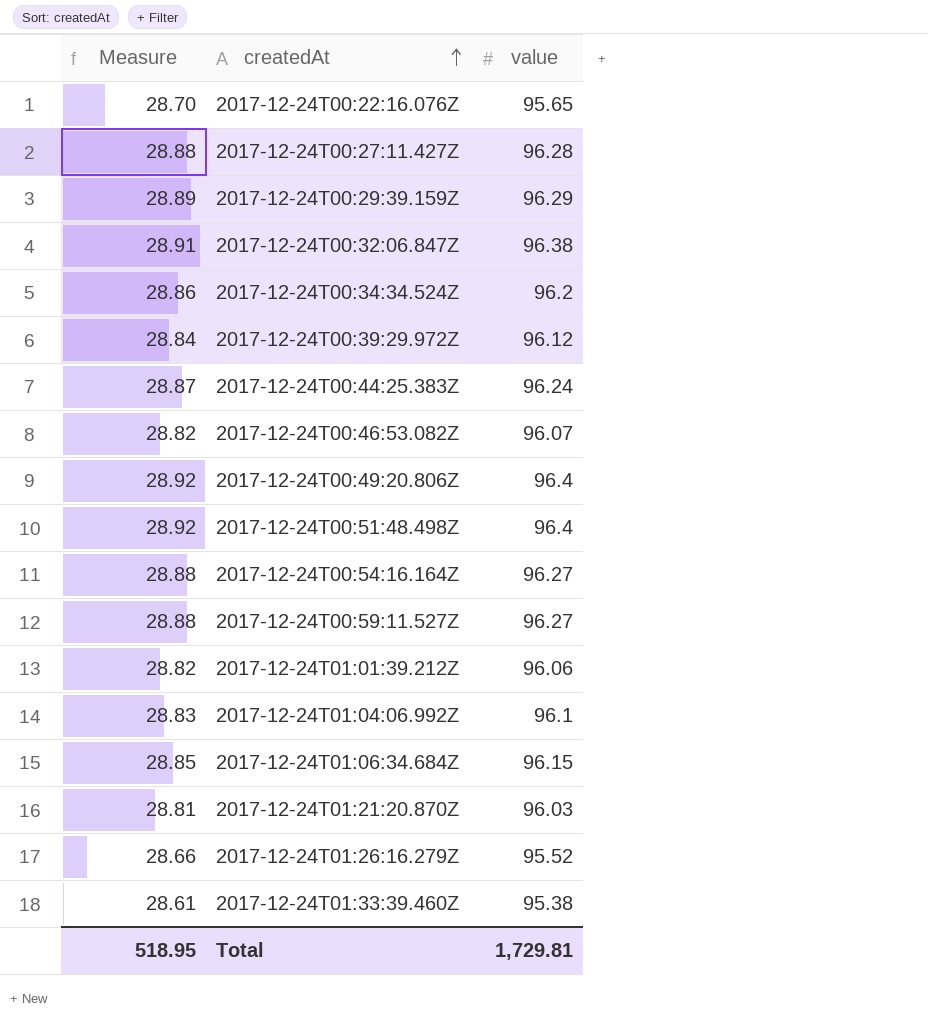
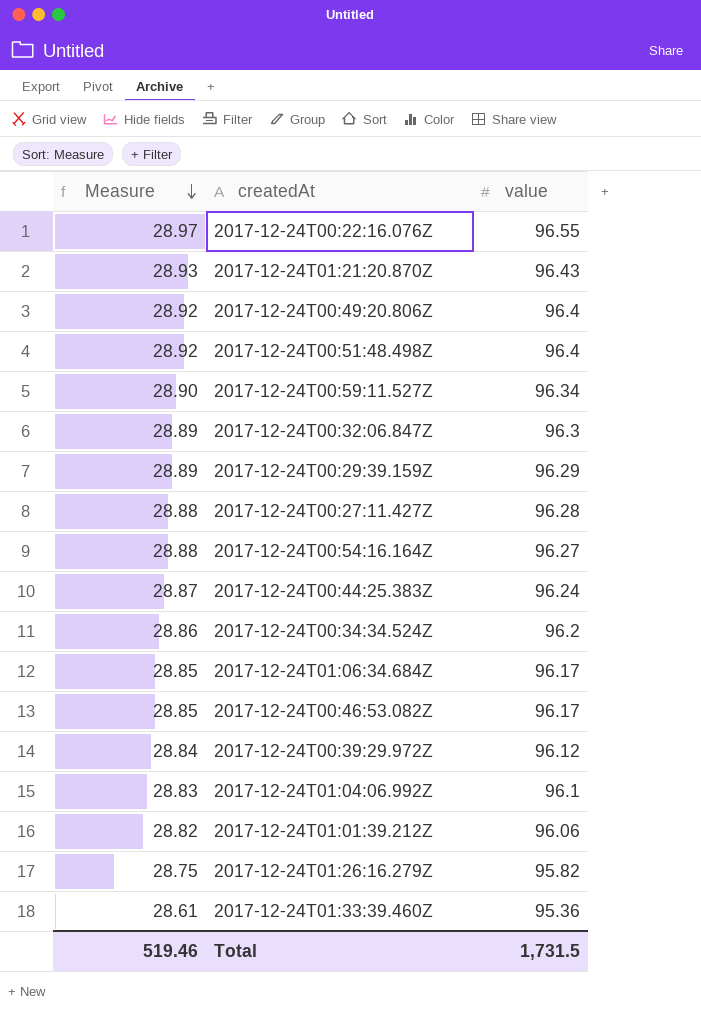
row order: createdAt ascending -> Measure descending
2017-12-24T00:22:16.076Z | Measure: 28.70 -> 28.97
2017-12-24T00:22:16.076Z | value: 95.65 -> 96.55
2017-12-24T01:21:20.870Z | Measure: 28.81 -> 28.93
2017-12-24T01:21:20.870Z | value: 96.03 -> 96.43
2017-12-24T00:59:11.527Z | Measure: 28.88 -> 28.90
2017-12-24T00:59:11.527Z | value: 96.27 -> 96.34
2017-12-24T00:32:06.847Z | Measure: 28.91 -> 28.89
2017-12-24T00:32:06.847Z | value: 96.38 -> 96.3
2017-12-24T01:06:34.684Z | value: 96.15 -> 96.17
2017-12-24T00:46:53.082Z | Measure: 28.82 -> 28.85
2017-12-24T00:46:53.082Z | value: 96.07 -> 96.17
2017-12-24T01:26:16.279Z | Measure: 28.66 -> 28.75
2017-12-24T01:26:16.279Z | value: 95.52 -> 95.82
2017-12-24T01:33:39.460Z | value: 95.38 -> 95.36
Total | Measure: 518.95 -> 519.46
Total | value: 1,729.81 -> 1,731.5

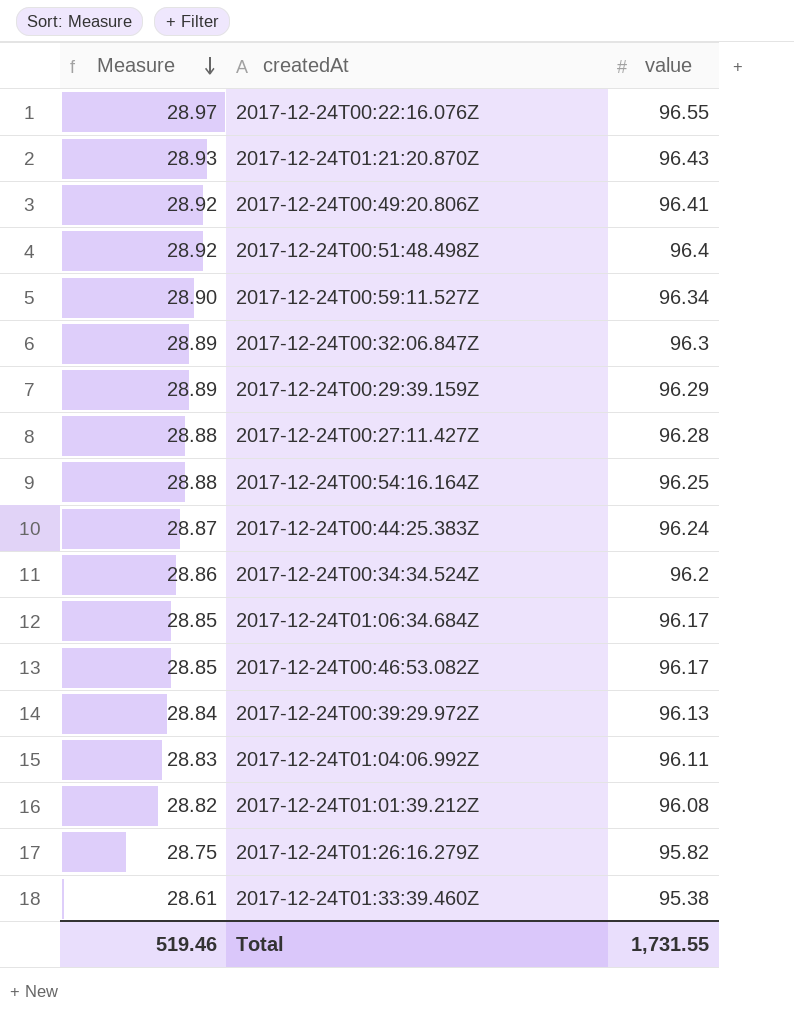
2017-12-24T00:49:20.806Z | value: 96.4 -> 96.41
2017-12-24T00:54:16.164Z | value: 96.27 -> 96.25
2017-12-24T00:39:29.972Z | value: 96.12 -> 96.13
2017-12-24T01:04:06.992Z | value: 96.1 -> 96.11
2017-12-24T01:01:39.212Z | value: 96.06 -> 96.08
2017-12-24T01:33:39.460Z | value: 95.36 -> 95.38
Total | value: 1,731.5 -> 1,731.55

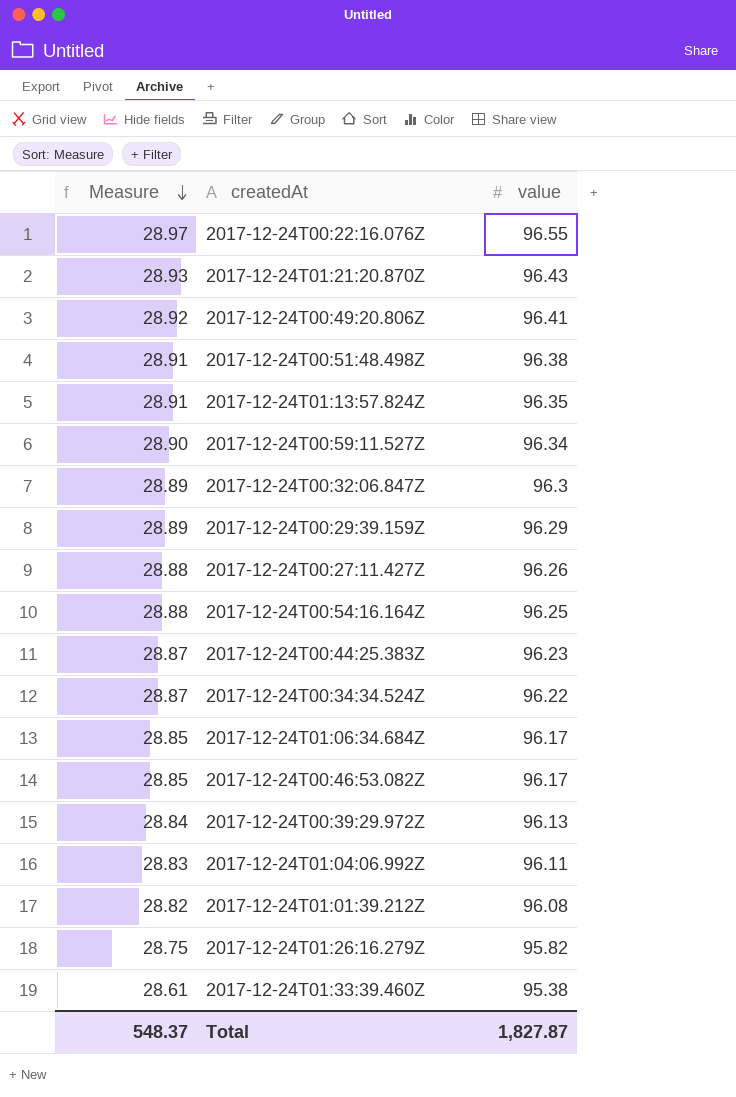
2017-12-24T00:51:48.498Z | Measure: 28.92 -> 28.91
2017-12-24T00:51:48.498Z | value: 96.4 -> 96.38
row 2017-12-24T01:13:57.824Z: none -> 28.91 | 96.35
2017-12-24T00:27:11.427Z | value: 96.28 -> 96.26
2017-12-24T00:44:25.383Z | value: 96.24 -> 96.23
2017-12-24T00:34:34.524Z | Measure: 28.86 -> 28.87
2017-12-24T00:34:34.524Z | value: 96.2 -> 96.22
Total | Measure: 519.46 -> 548.37
Total | value: 1,731.55 -> 1,827.87

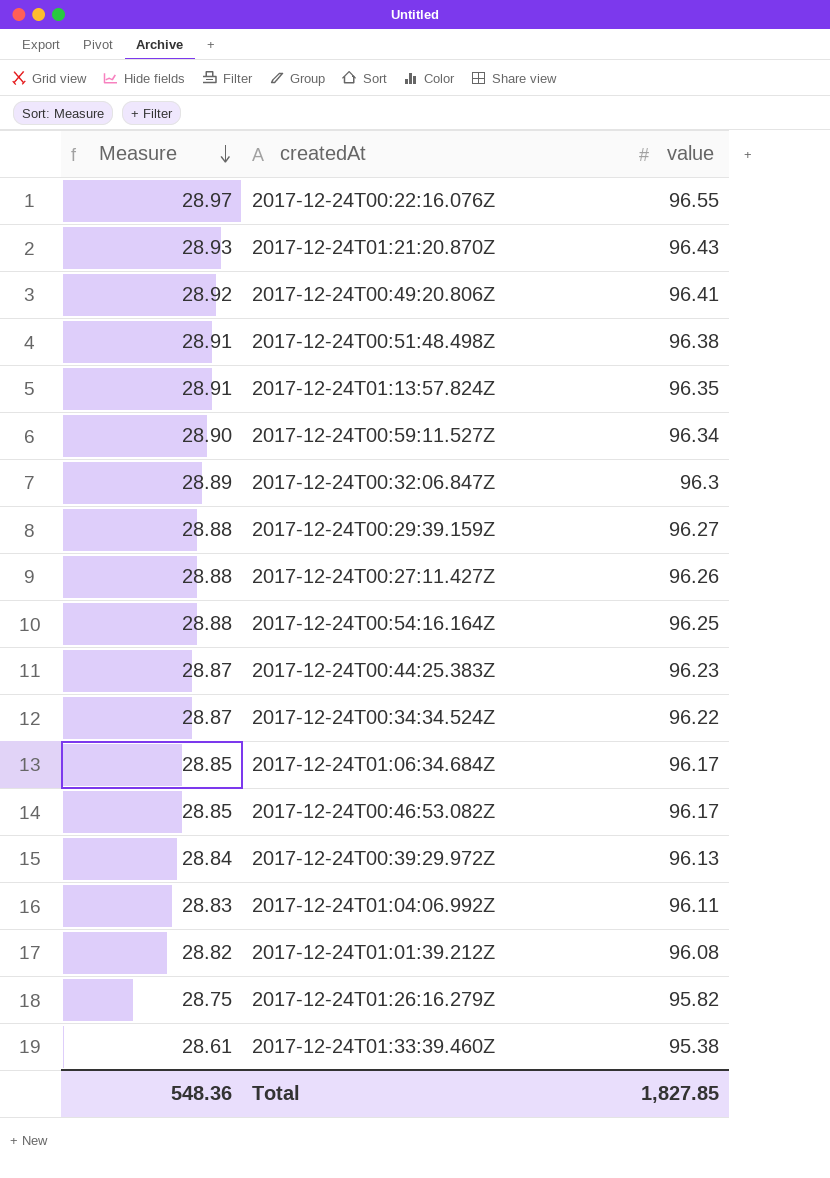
2017-12-24T00:29:39.159Z | Measure: 28.89 -> 28.88
2017-12-24T00:29:39.159Z | value: 96.29 -> 96.27
Total | Measure: 548.37 -> 548.36
Total | value: 1,827.87 -> 1,827.85

